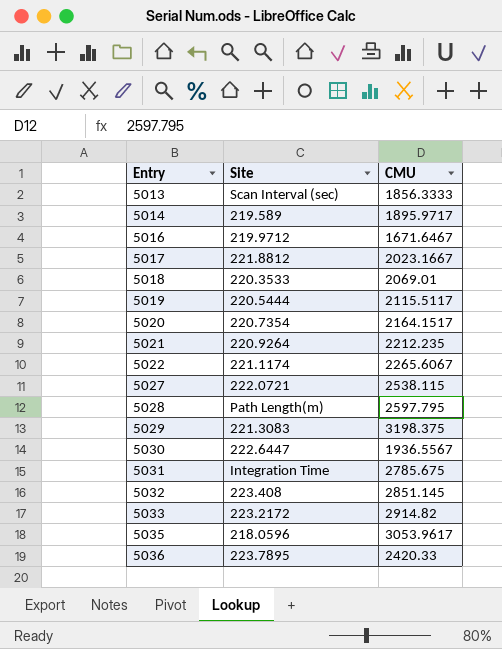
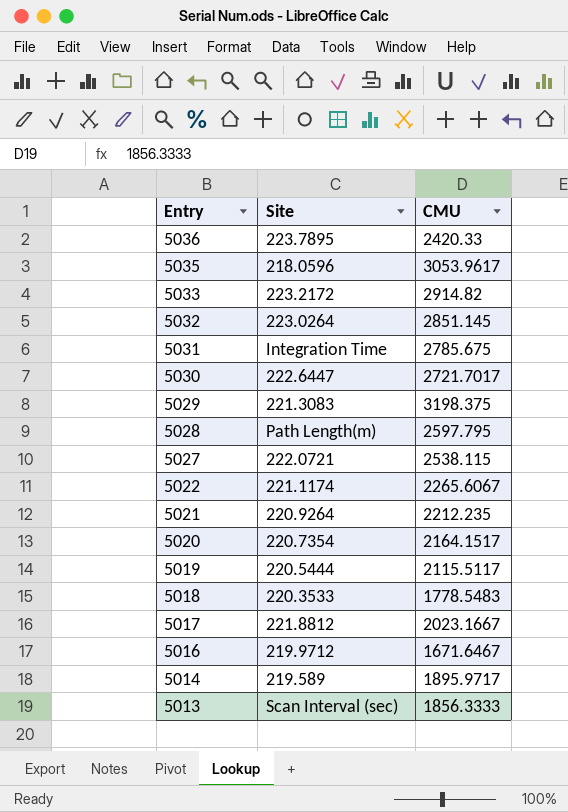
row order: Entry ascending -> Entry descending
5032 | Site: 223.408 -> 223.0264
5030 | CMU: 1936.5567 -> 2721.7017
5018 | CMU: 2069.01 -> 1778.5483

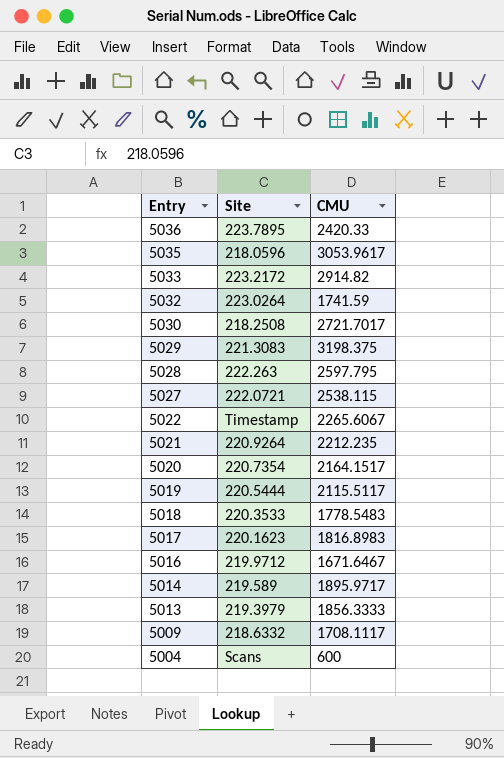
row 5031: Integration Time | 2785.675 -> none
5032 | CMU: 2851.145 -> 1741.59
5030 | Site: 222.6447 -> 218.2508
5028 | Site: Path Length(m) -> 222.263
5022 | Site: 221.1174 -> Timestamp
5017 | Site: 221.8812 -> 220.1623
5017 | CMU: 2023.1667 -> 1816.8983
5013 | Site: Scan Interval (sec) -> 219.3979
row 5009: none -> 218.6332 | 1708.1117
row 5004: none -> Scans | 600

